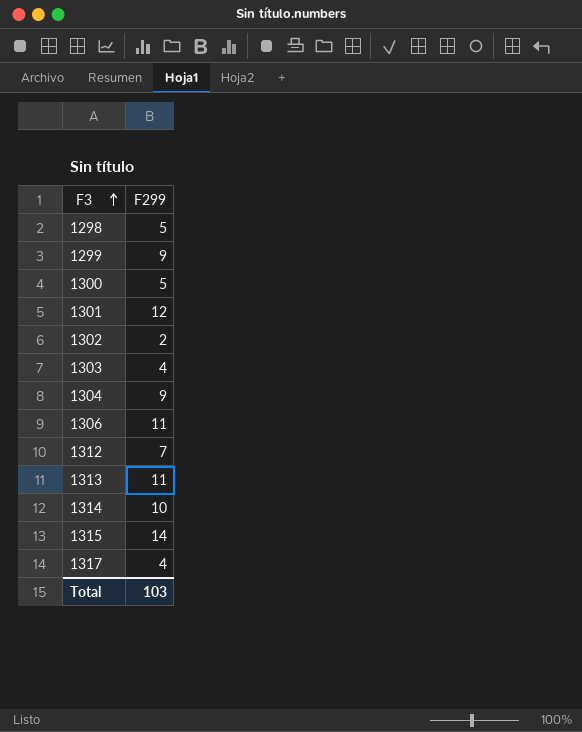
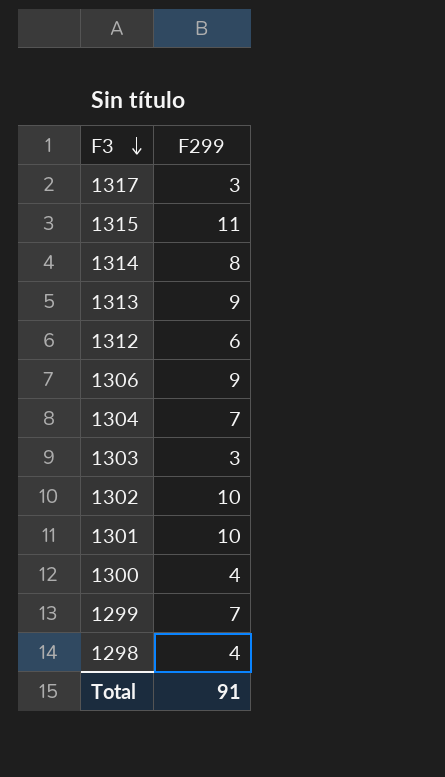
row order: F3 ascending -> F3 descending
1317 | F299: 4 -> 3
1315 | F299: 14 -> 11
1314 | F299: 10 -> 8
1313 | F299: 11 -> 9
1312 | F299: 7 -> 6
1306 | F299: 11 -> 9
1304 | F299: 9 -> 7
1303 | F299: 4 -> 3
1302 | F299: 2 -> 10
1301 | F299: 12 -> 10
1300 | F299: 5 -> 4
1299 | F299: 9 -> 7
1298 | F299: 5 -> 4
Total | F299: 103 -> 91

